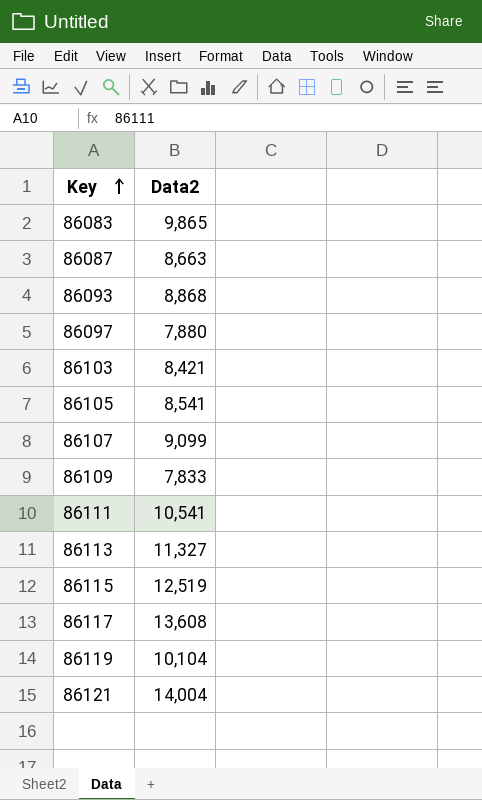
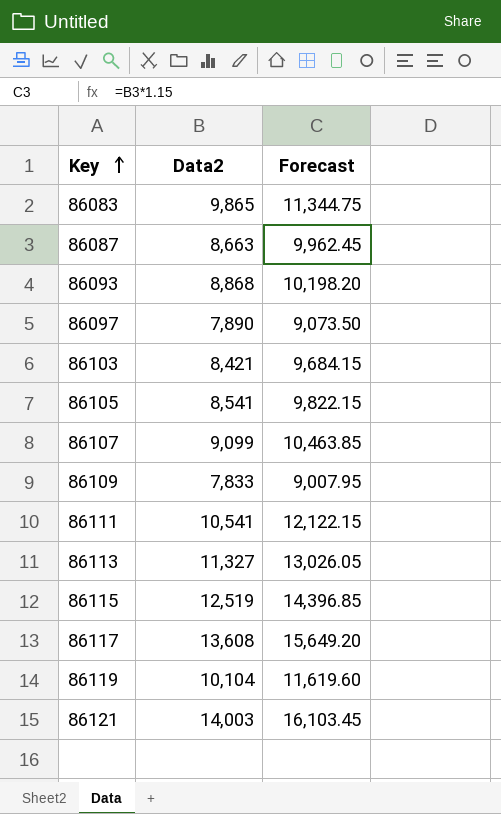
column Forecast | formula: none -> [Data2] * 1.15
86097 | Data2: 7,880 -> 7,890
86121 | Data2: 14,004 -> 14,003

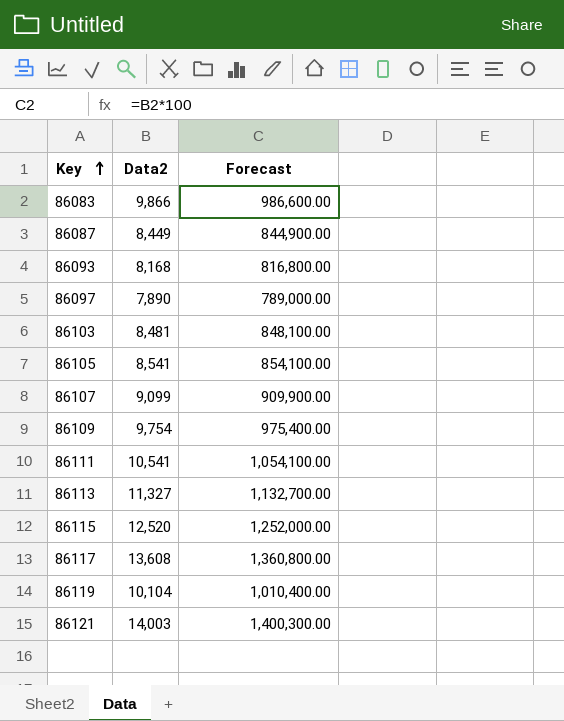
column Forecast | formula: [Data2] * 1.15 -> [Data2] * 100
86083 | Data2: 9,865 -> 9,866
86087 | Data2: 8,663 -> 8,449
86093 | Data2: 8,868 -> 8,168
86103 | Data2: 8,421 -> 8,481
86109 | Data2: 7,833 -> 9,754
86115 | Data2: 12,519 -> 12,520

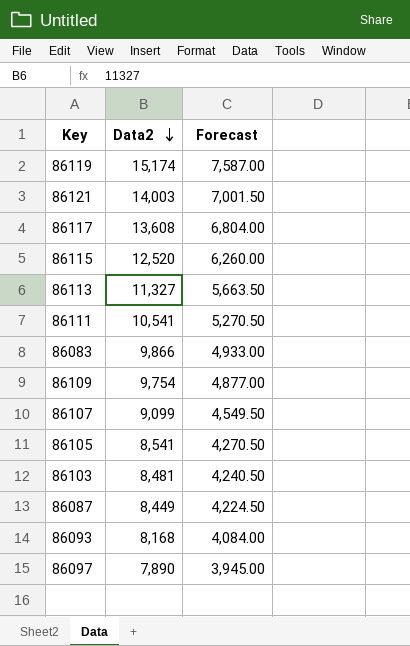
row order: Key ascending -> Data2 descending
column Forecast | formula: [Data2] * 100 -> [Data2] * 0.5
86119 | Data2: 10,104 -> 15,174

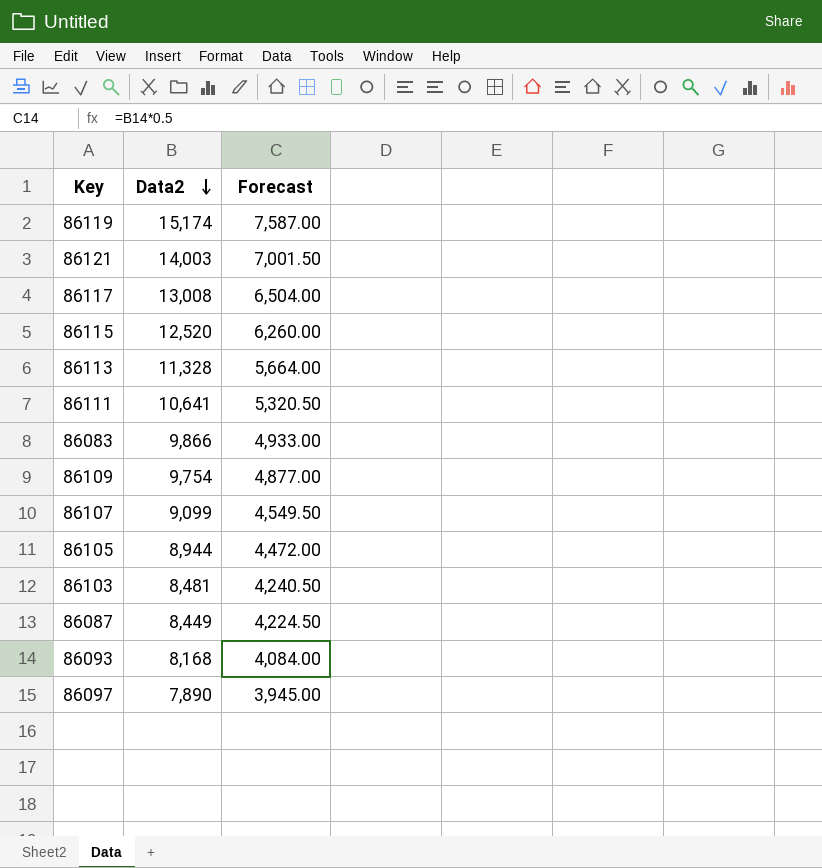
86117 | Data2: 13,608 -> 13,008
86117 | Forecast: 6,804.00 -> 6,504.00
86113 | Data2: 11,327 -> 11,328
86113 | Forecast: 5,663.50 -> 5,664.00
86111 | Data2: 10,541 -> 10,641
86111 | Forecast: 5,270.50 -> 5,320.50
86105 | Data2: 8,541 -> 8,944
86105 | Forecast: 4,270.50 -> 4,472.00

